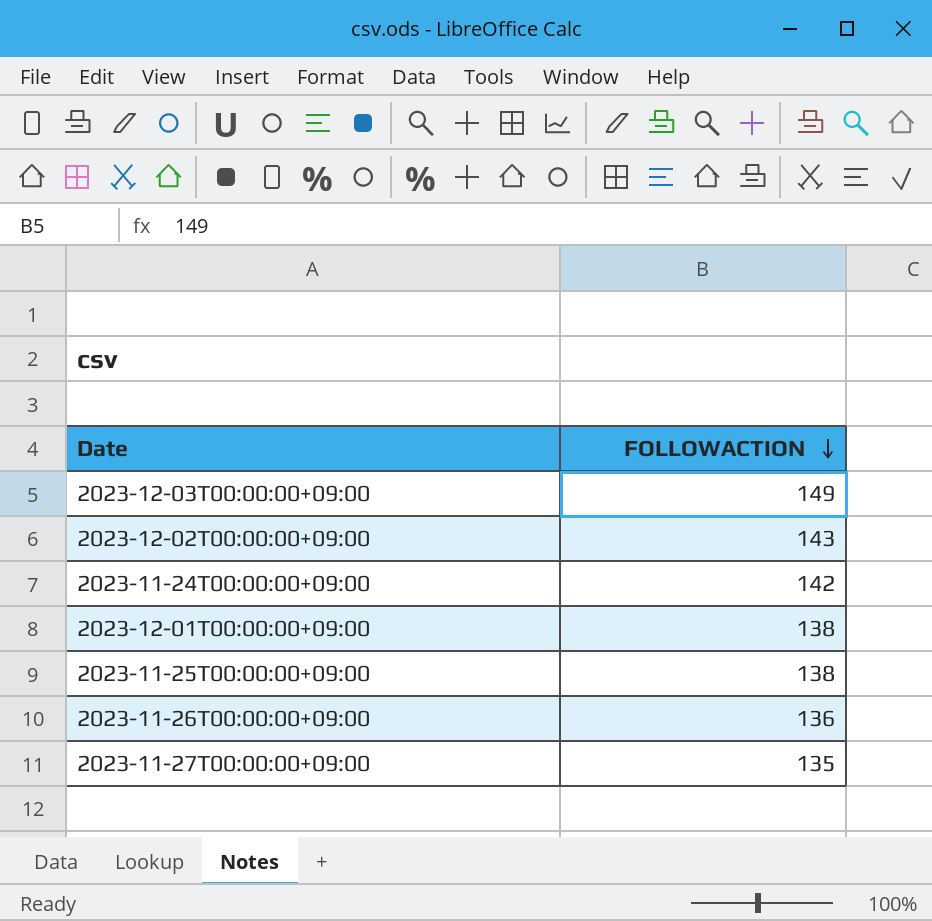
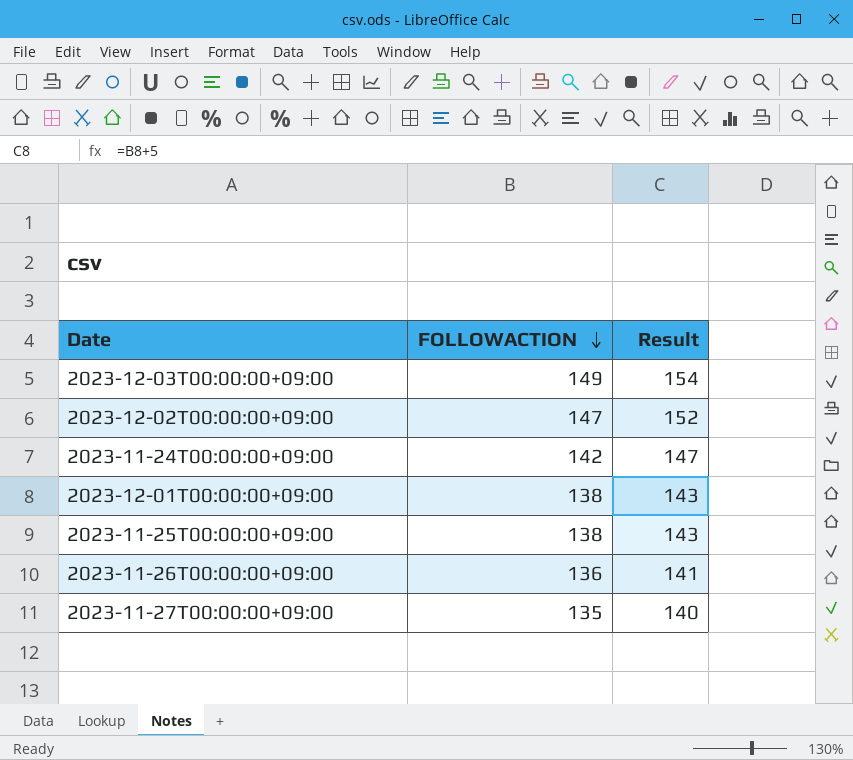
column Result | formula: none -> [FOLLOWACTION] + 5
2023-12-02T00:00:00+09:00 | FOLLOWACTION: 143 -> 147

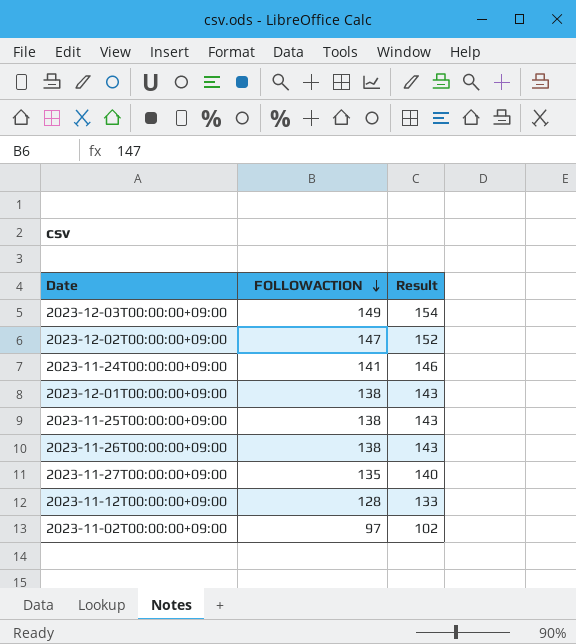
2023-11-24T00:00:00+09:00 | FOLLOWACTION: 142 -> 141
2023-11-24T00:00:00+09:00 | Result: 147 -> 146
2023-11-26T00:00:00+09:00 | FOLLOWACTION: 136 -> 138
2023-11-26T00:00:00+09:00 | Result: 141 -> 143
row 2023-11-12T00:00:00+09:00: none -> 128 | 133
row 2023-11-02T00:00:00+09:00: none -> 97 | 102

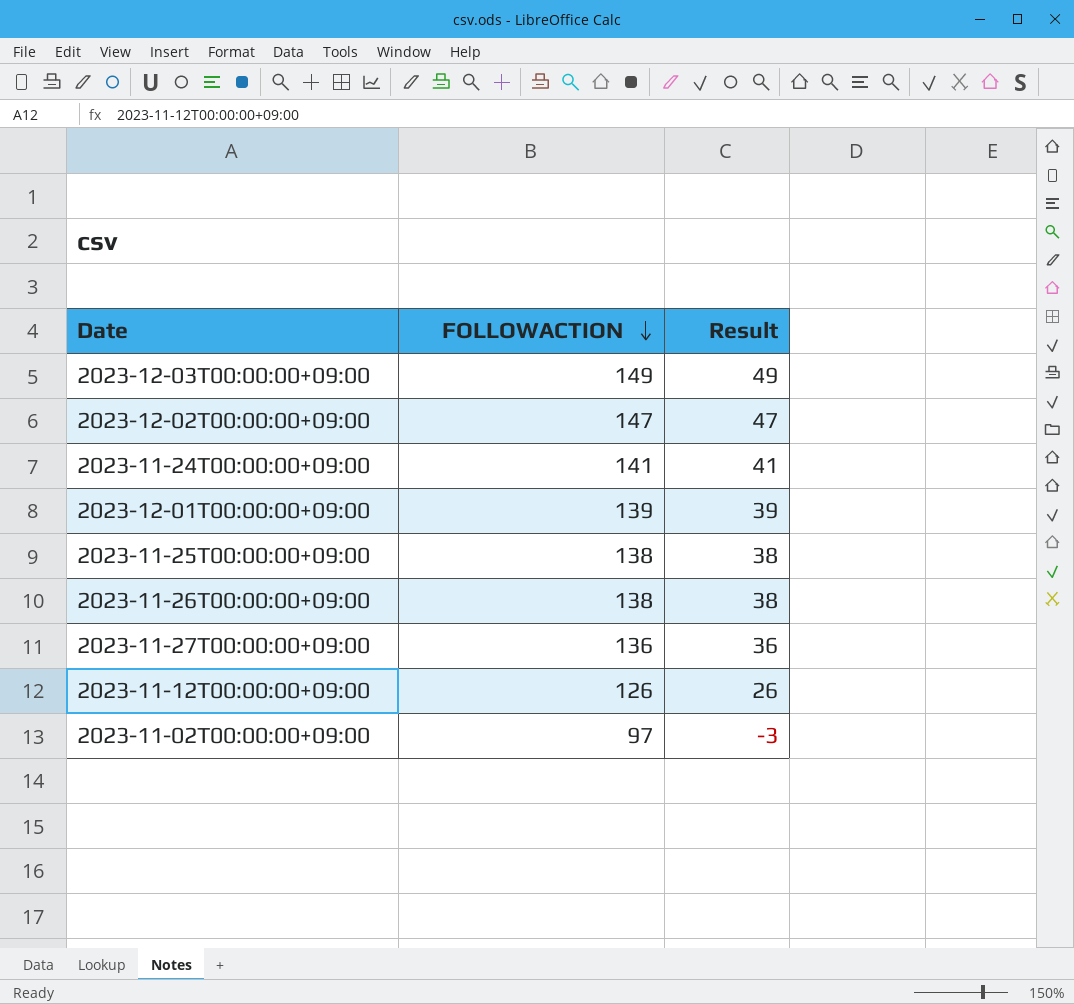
column Result | formula: [FOLLOWACTION] + 5 -> [FOLLOWACTION] - 100
2023-12-01T00:00:00+09:00 | FOLLOWACTION: 138 -> 139
2023-11-27T00:00:00+09:00 | FOLLOWACTION: 135 -> 136
2023-11-12T00:00:00+09:00 | FOLLOWACTION: 128 -> 126

